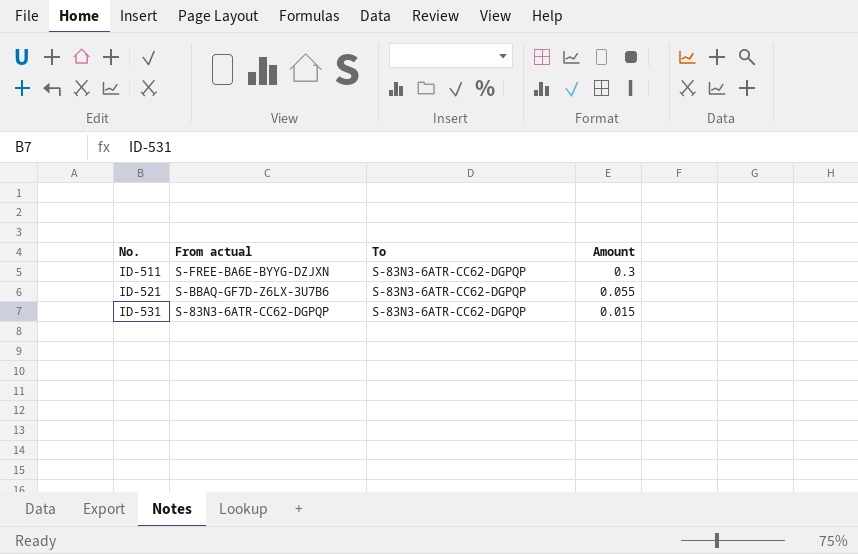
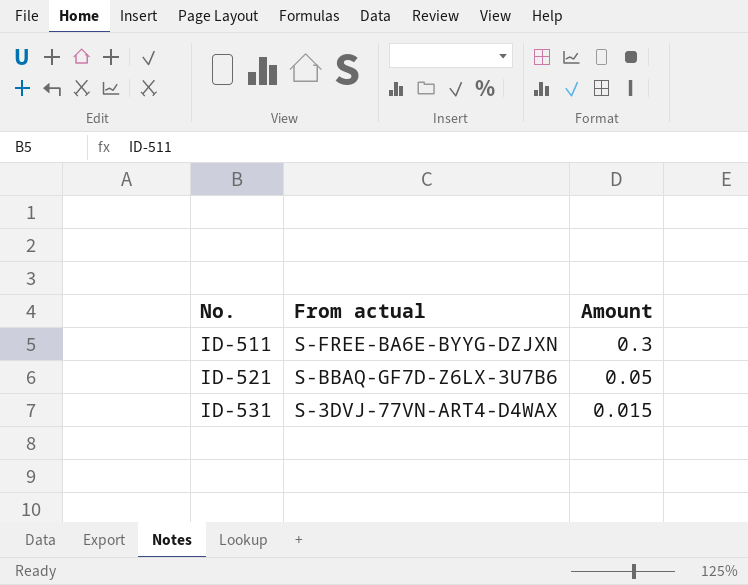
column To | position: 3 -> none
ID-521 | Amount: 0.055 -> 0.05
ID-531 | From actual: S-83N3-6ATR-CC62-DGPQP -> S-3DVJ-77VN-ART4-D4WAX

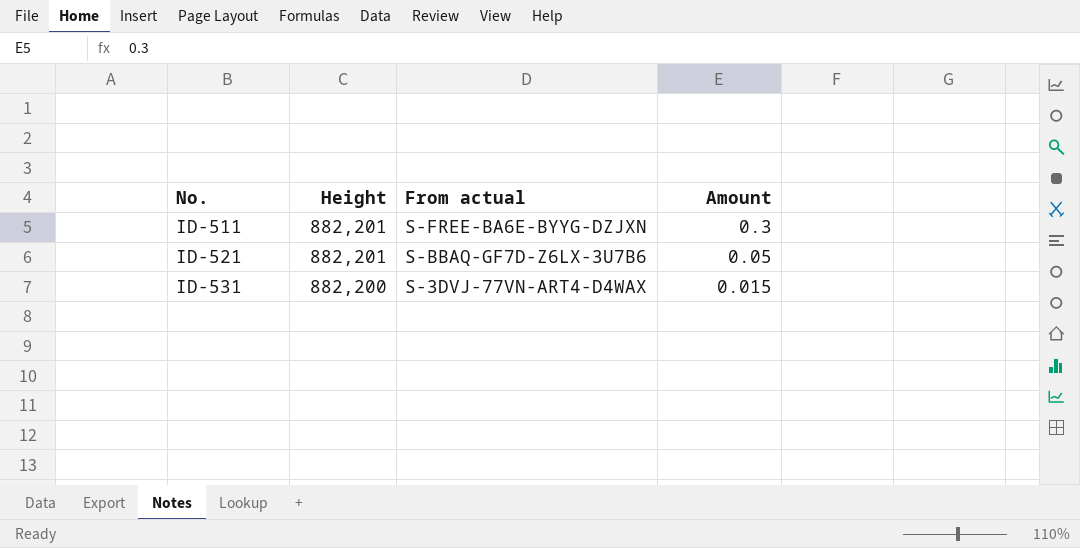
column Height | position: none -> 2

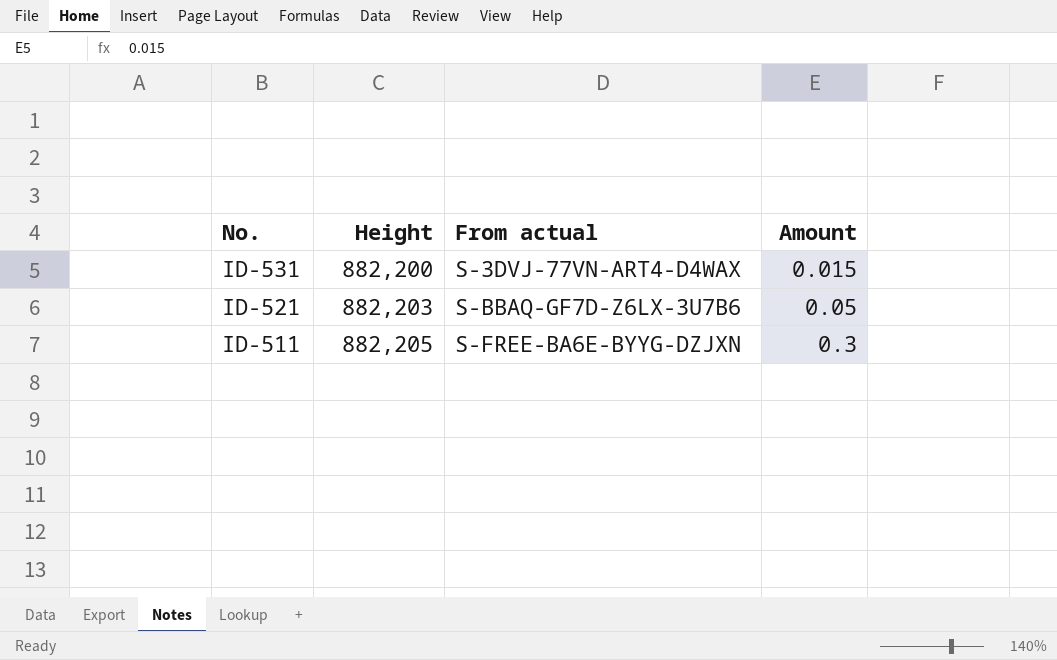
row order: No. ascending -> No. descending
ID-521 | Height: 882,201 -> 882,203
ID-511 | Height: 882,201 -> 882,205

